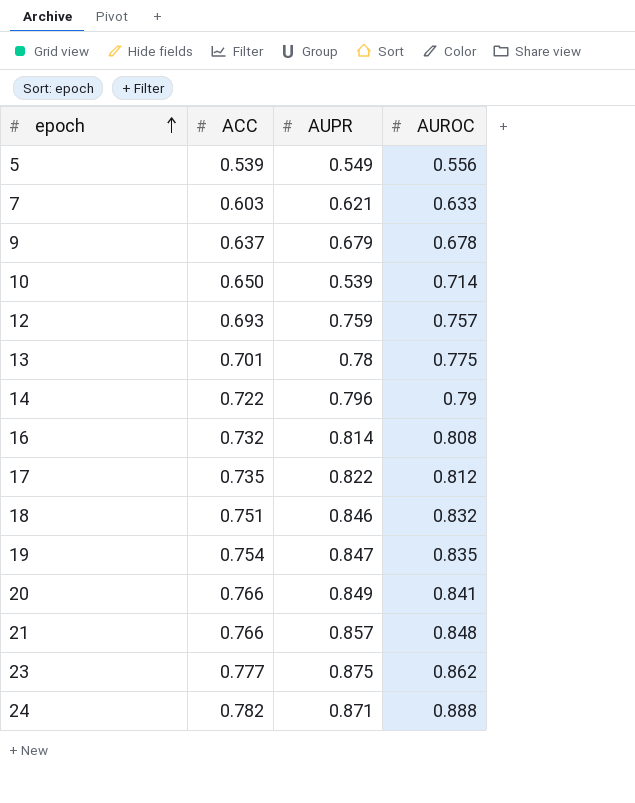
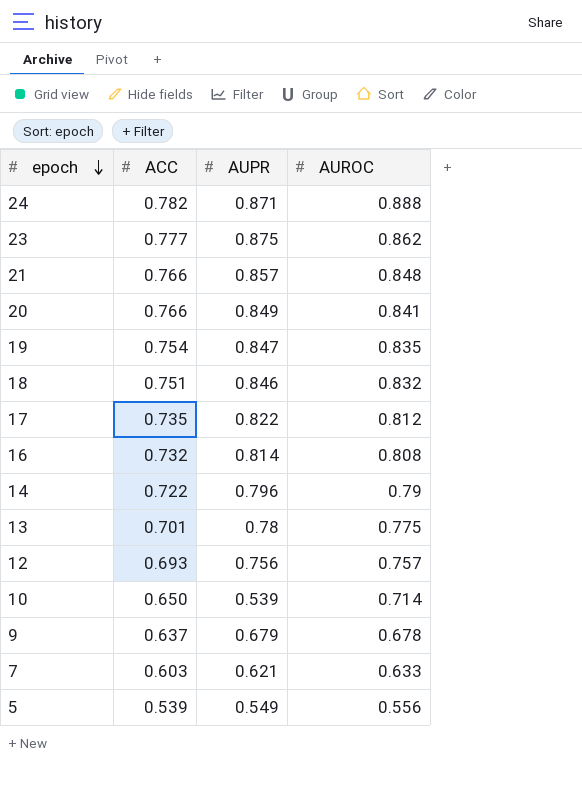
row order: epoch ascending -> epoch descending
12 | AUPR: 0.759 -> 0.756

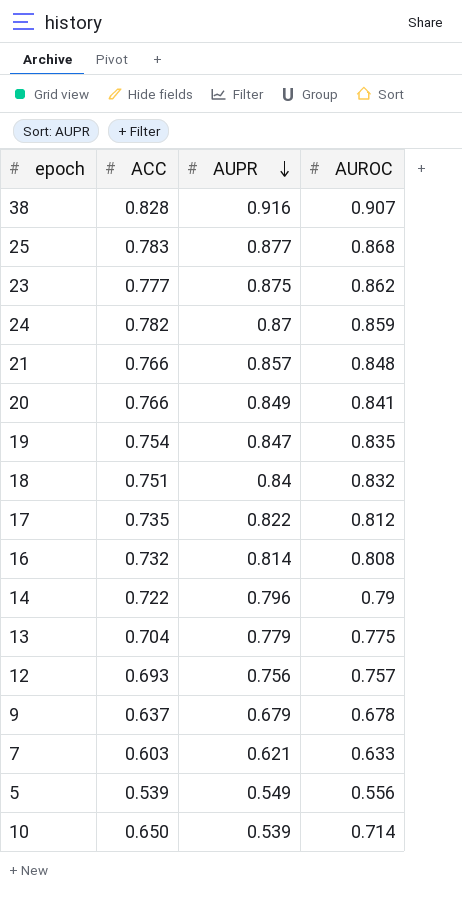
row order: epoch descending -> AUPR descending
row 38: none -> 0.828 | 0.916 | 0.907
row 25: none -> 0.783 | 0.877 | 0.868
24 | AUPR: 0.871 -> 0.87
24 | AUROC: 0.888 -> 0.859
18 | AUPR: 0.846 -> 0.84
13 | ACC: 0.701 -> 0.704
13 | AUPR: 0.78 -> 0.779

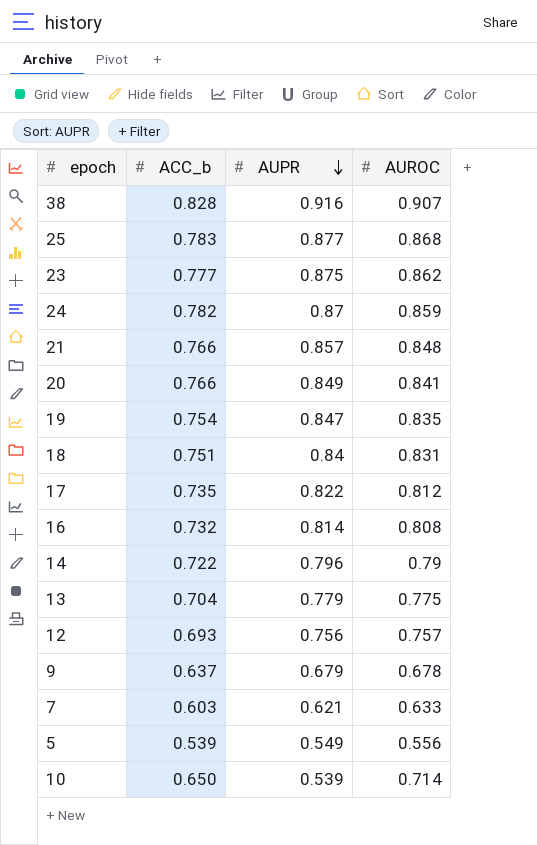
column name: ACC -> ACC_b
18 | AUROC: 0.832 -> 0.831

